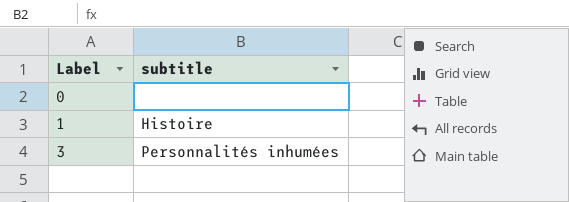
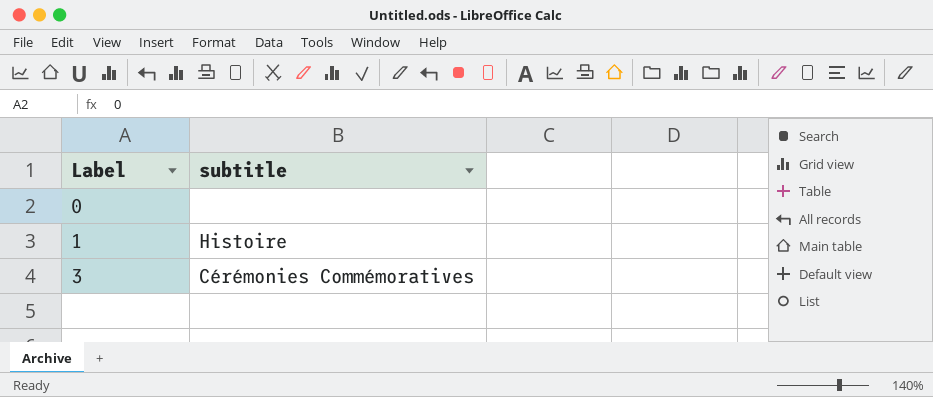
3 | subtitle: Personnalités inhumées -> Cérémonies Commémoratives

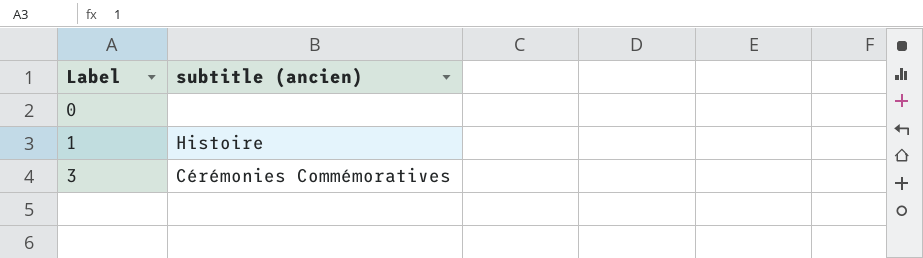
column name: subtitle -> subtitle (ancien)

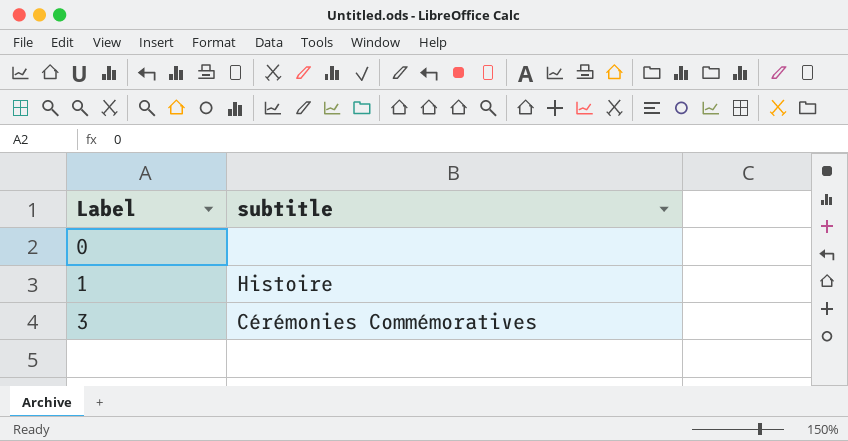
column name: subtitle (ancien) -> subtitle

